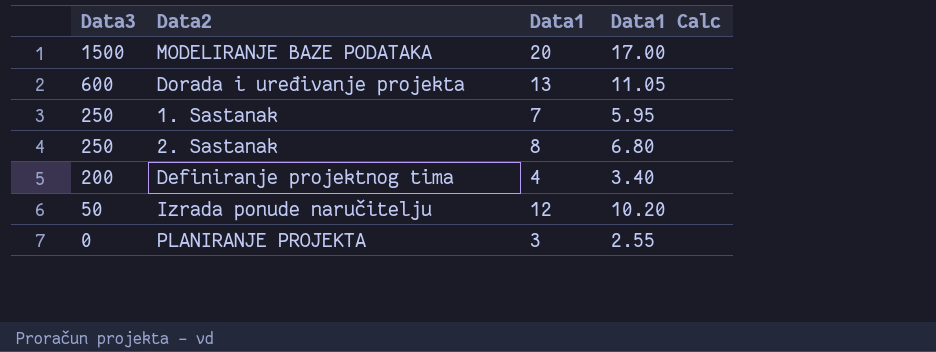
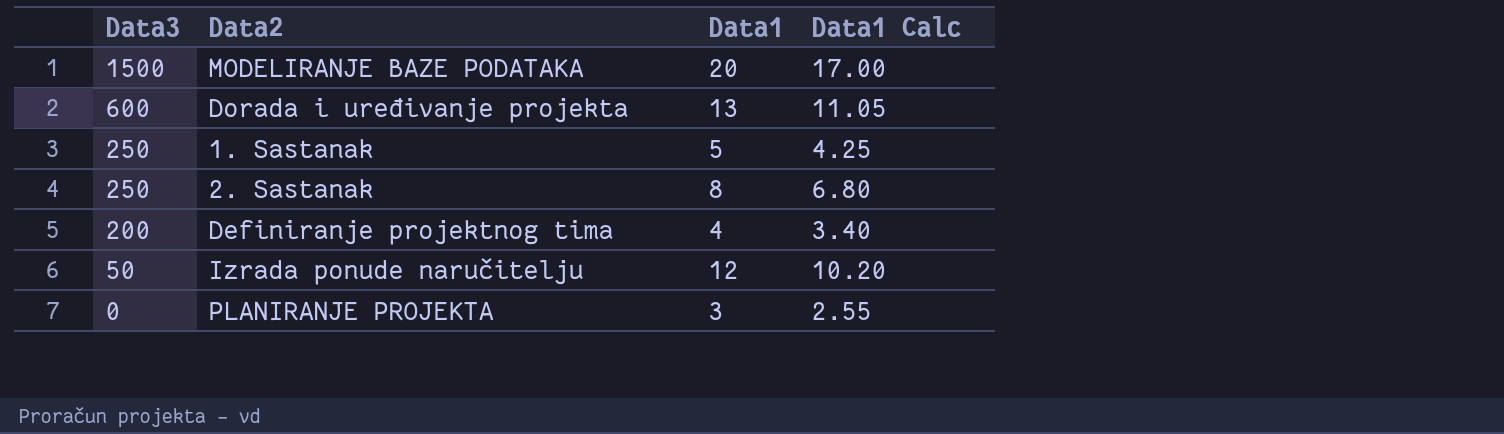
1. Sastanak | Data1: 7 -> 5
1. Sastanak | Data1 Calc: 5.95 -> 4.25

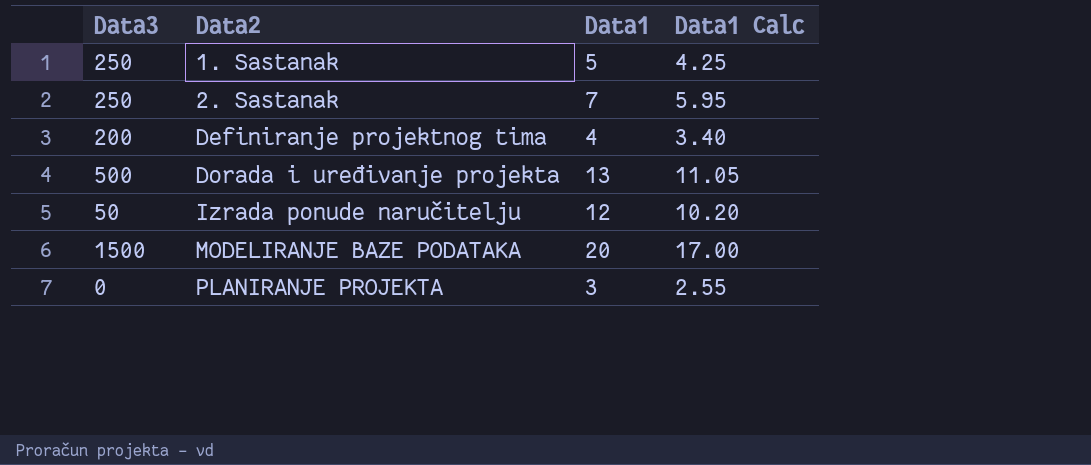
row order: Data3 descending -> Data2 ascending
2. Sastanak | Data1: 8 -> 7
2. Sastanak | Data1 Calc: 6.80 -> 5.95
Dorada i uređivanje projekta | Data3: 600 -> 500

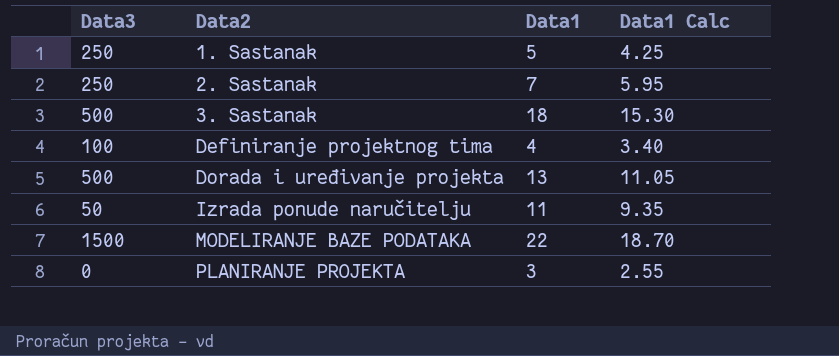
row 3. Sastanak: none -> 500 | 18 | 15.30
Definiranje projektnog tima | Data3: 200 -> 100
Izrada ponude naručitelju | Data1: 12 -> 11
Izrada ponude naručitelju | Data1 Calc: 10.20 -> 9.35
MODELIRANJE BAZE PODATAKA | Data1: 20 -> 22
MODELIRANJE BAZE PODATAKA | Data1 Calc: 17.00 -> 18.70

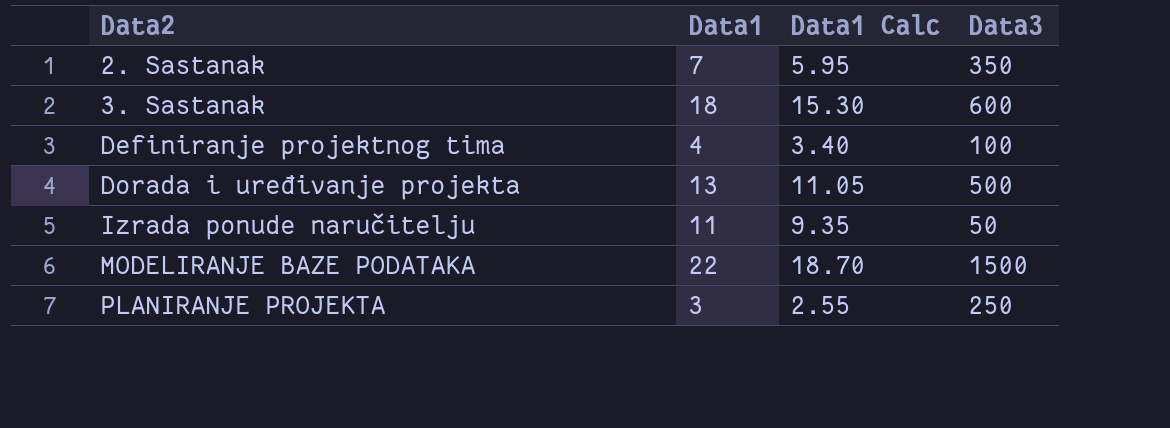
column Data3 | position: 1 -> 4
row 1. Sastanak: 250 | 5 | 4.25 -> none
2. Sastanak | Data3: 250 -> 350
3. Sastanak | Data3: 500 -> 600
PLANIRANJE PROJEKTA | Data3: 0 -> 250

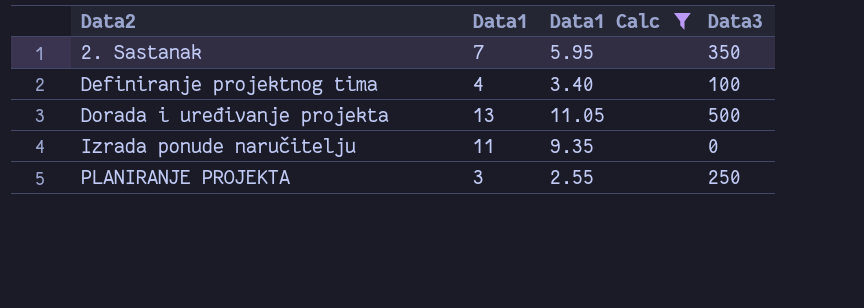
filter: none -> Data1 Calc <= 11.05
Izrada ponude naručitelju | Data3: 50 -> 0

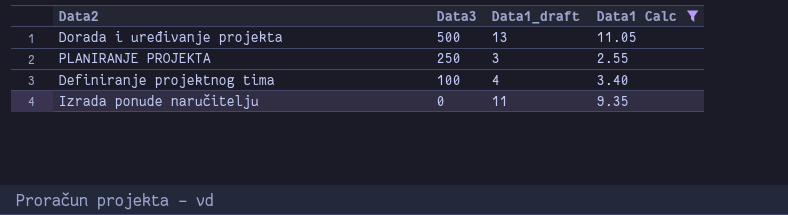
row order: Data2 ascending -> Data3 descending
column Data3 | position: 4 -> 2
column name: Data1 -> Data1_draft
row 2. Sastanak: 7 | 5.95 | 350 -> none

